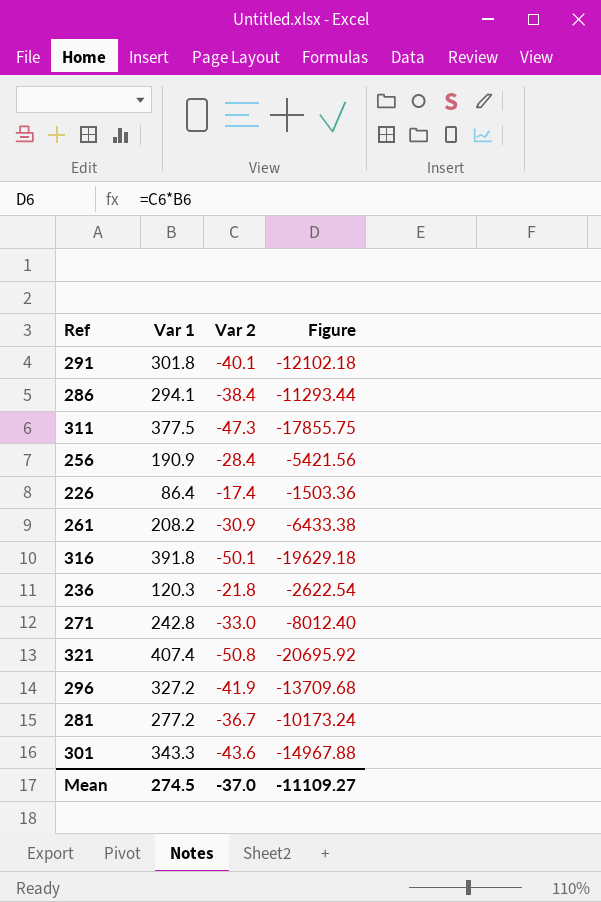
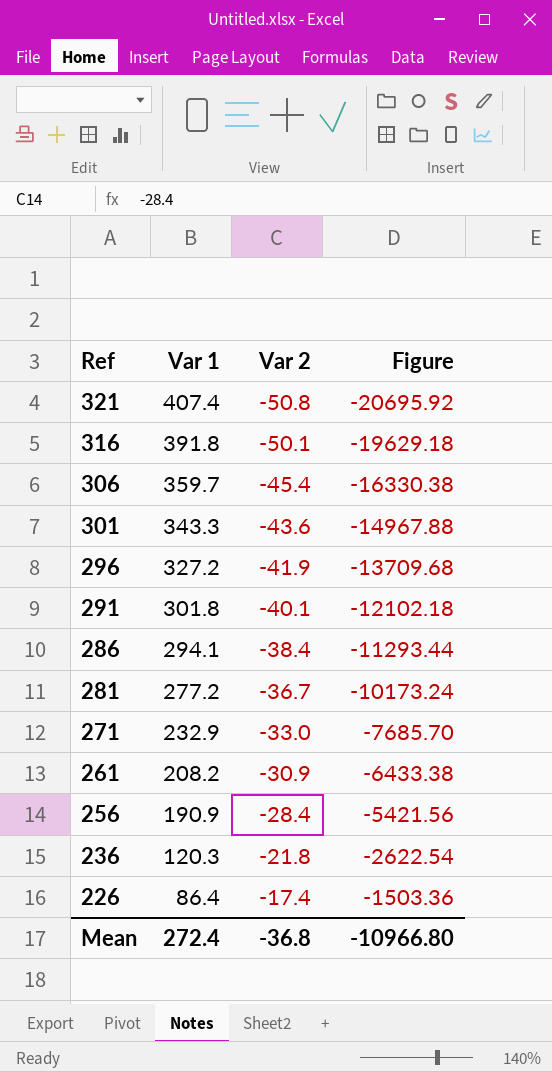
row order: none -> Ref descending
row 311: 377.5 | -47.3 | -17855.75 -> none
row 306: none -> 359.7 | -45.4 | -16330.38
271 | Var 1: 242.8 -> 232.9
271 | Figure: -8012.40 -> -7685.70
Mean | Var 1: 274.5 -> 272.4
Mean | Var 2: -37.0 -> -36.8
Mean | Figure: -11109.27 -> -10966.80

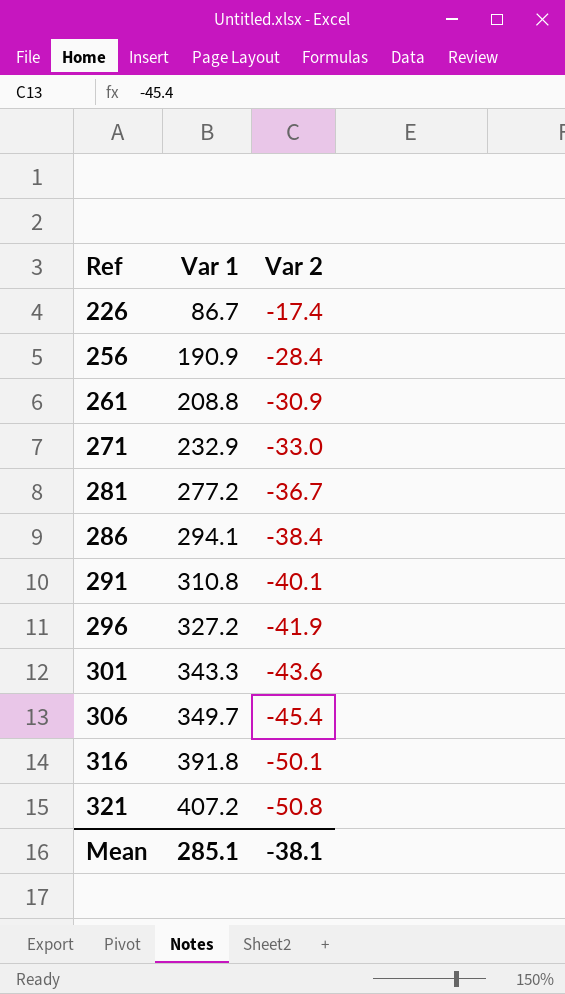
row order: Ref descending -> Ref ascending
column Figure | formula: [Var 1] * [Var 2] -> none
row 236: 120.3 | -21.8 | -2622.54 -> none
226 | Var 1: 86.4 -> 86.7
261 | Var 1: 208.2 -> 208.8
291 | Var 1: 301.8 -> 310.8
306 | Var 1: 359.7 -> 349.7
321 | Var 1: 407.4 -> 407.2
Mean | Var 1: 272.4 -> 285.1
Mean | Var 2: -36.8 -> -38.1

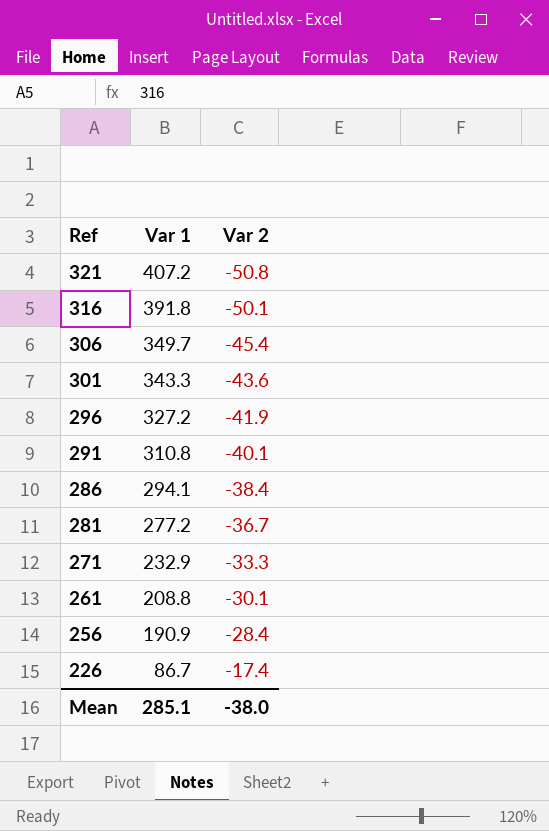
row order: Ref ascending -> Ref descending
271 | Var 2: -33.0 -> -33.3
261 | Var 2: -30.9 -> -30.1
Mean | Var 2: -38.1 -> -38.0

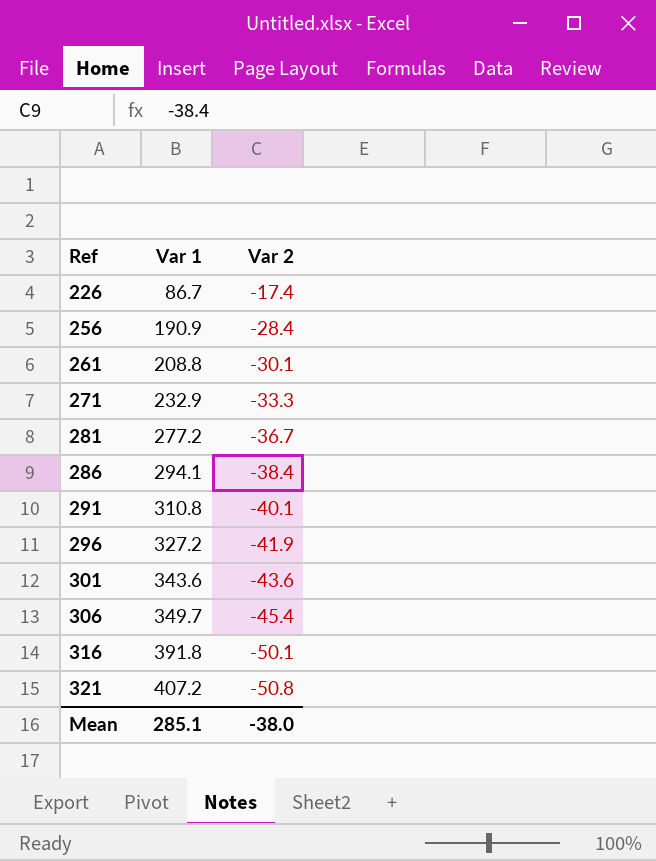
row order: Ref descending -> Ref ascending
301 | Var 1: 343.3 -> 343.6

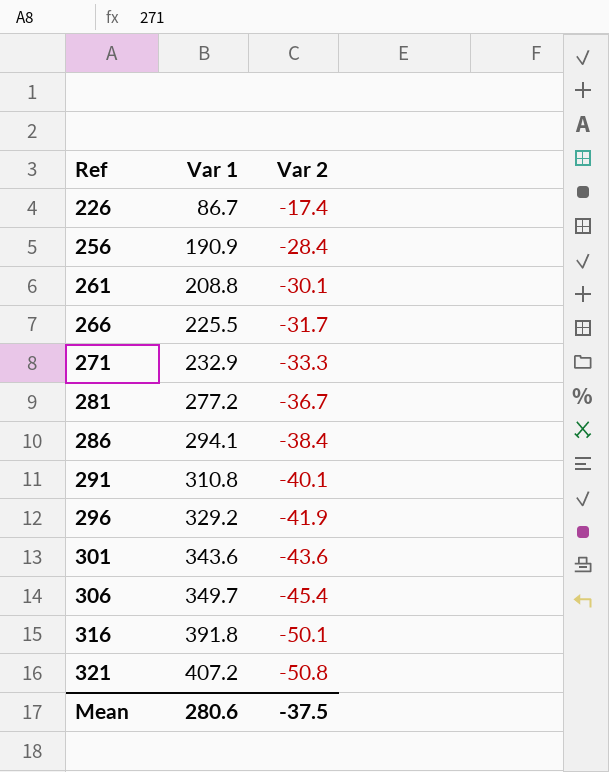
row 266: none -> 225.5 | -31.7
296 | Var 1: 327.2 -> 329.2
Mean | Var 1: 285.1 -> 280.6
Mean | Var 2: -38.0 -> -37.5

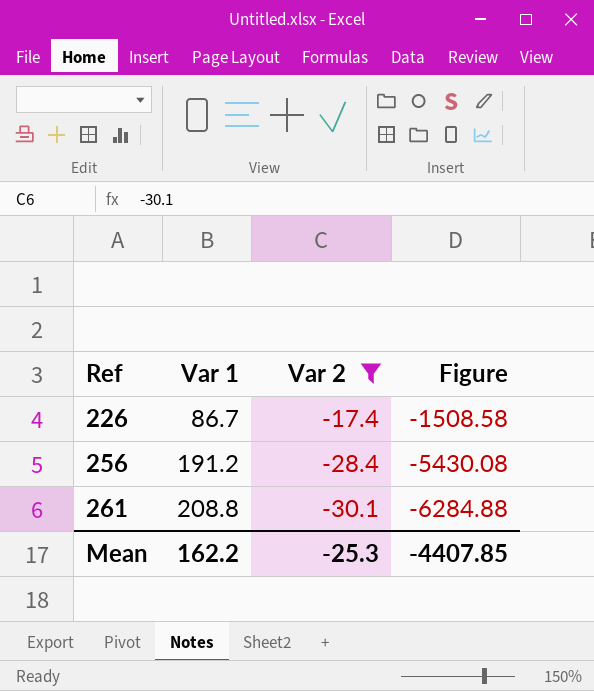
filter: none -> Var 2 >= -30.1
column Figure | formula: none -> [Var 1] * [Var 2]
256 | Var 1: 190.9 -> 191.2
Mean | Var 1: 280.6 -> 162.2
Mean | Var 2: -37.5 -> -25.3

